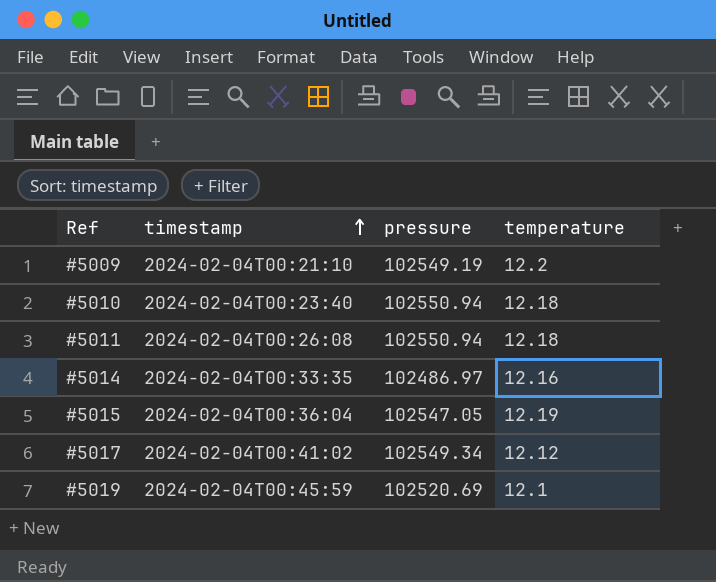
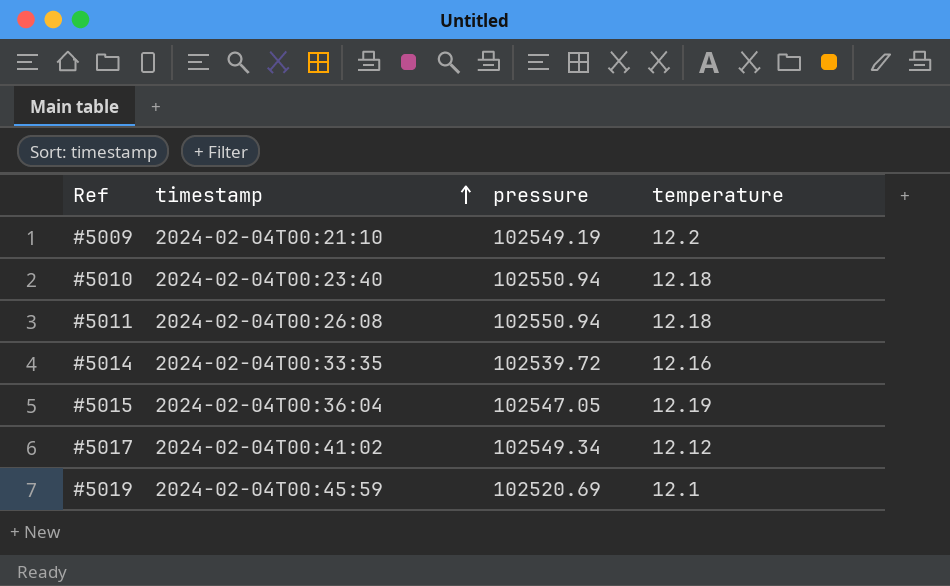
#5014 | pressure: 102486.97 -> 102539.72

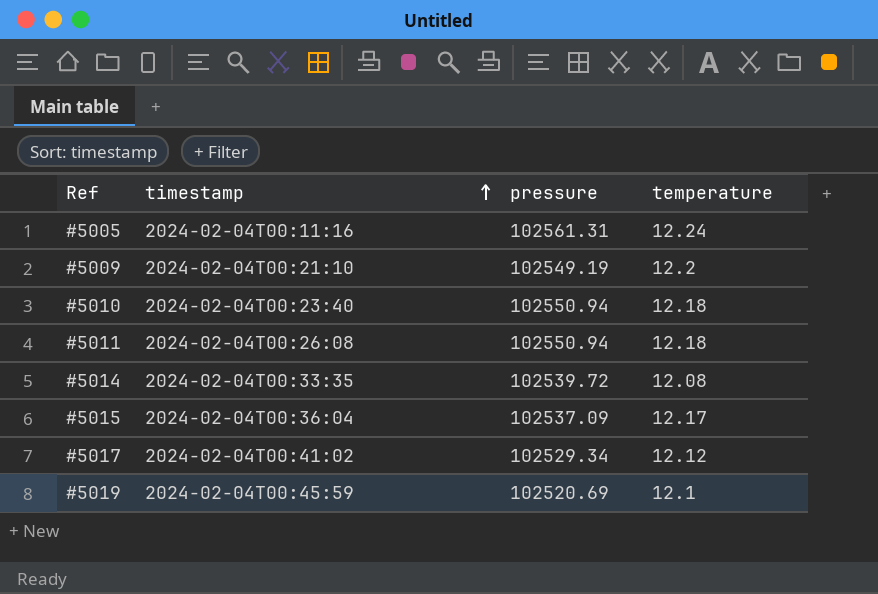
row #5005: none -> 2024-02-04T00:11:16 | 102561.31 | 12.24
#5014 | temperature: 12.16 -> 12.08
#5015 | pressure: 102547.05 -> 102537.09
#5015 | temperature: 12.19 -> 12.17
#5017 | pressure: 102549.34 -> 102529.34

